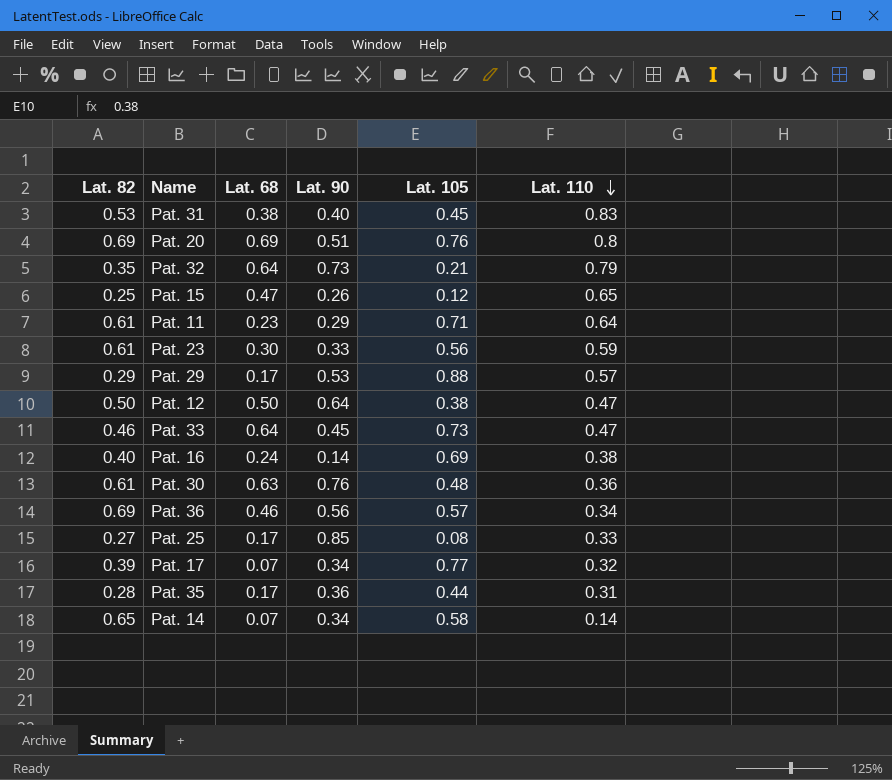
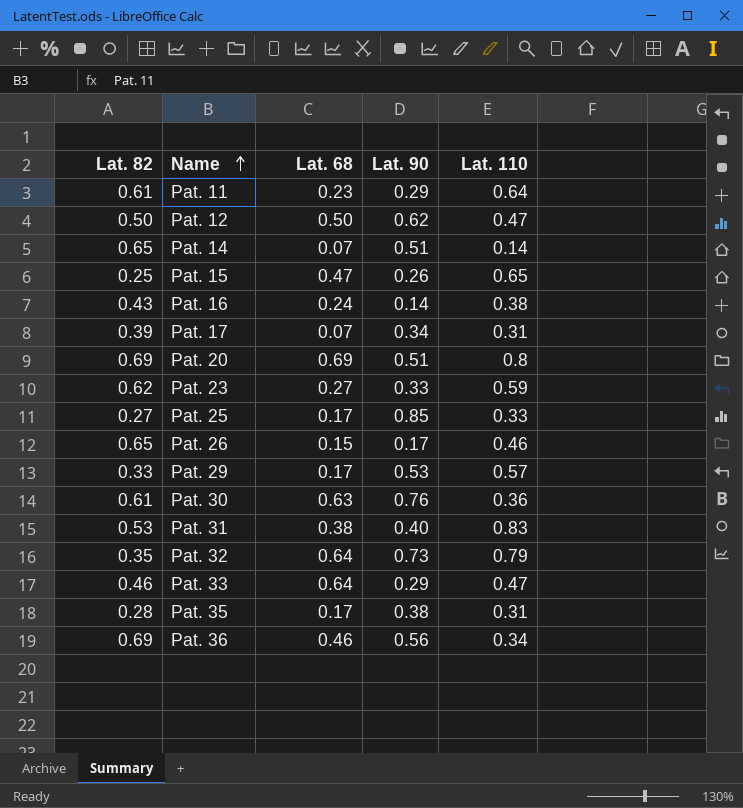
row order: Lat. 110 descending -> Name ascending
column Lat. 105 | position: 5 -> none
Pat. 12 | Lat. 90: 0.64 -> 0.62
Pat. 14 | Lat. 90: 0.34 -> 0.51
Pat. 16 | Lat. 82: 0.40 -> 0.43
Pat. 17 | Lat. 110: 0.32 -> 0.31
Pat. 23 | Lat. 82: 0.61 -> 0.62
Pat. 23 | Lat. 68: 0.30 -> 0.27
row Pat. 26: none -> 0.65 | 0.15 | 0.17 | 0.46
Pat. 29 | Lat. 82: 0.29 -> 0.33
Pat. 33 | Lat. 90: 0.45 -> 0.29
Pat. 35 | Lat. 90: 0.36 -> 0.38

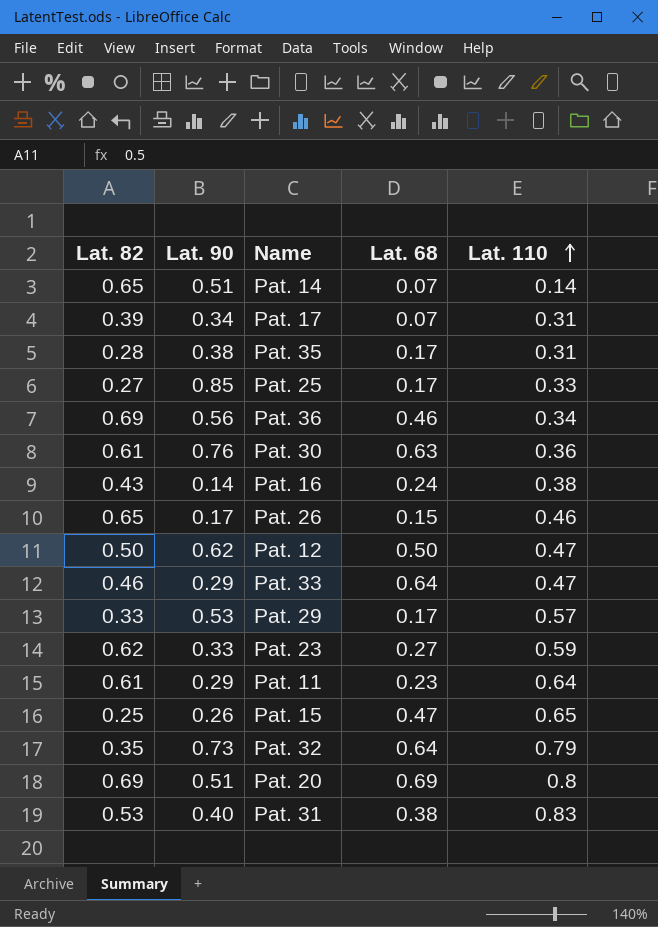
row order: Name ascending -> Lat. 110 ascending
column Lat. 90 | position: 4 -> 2

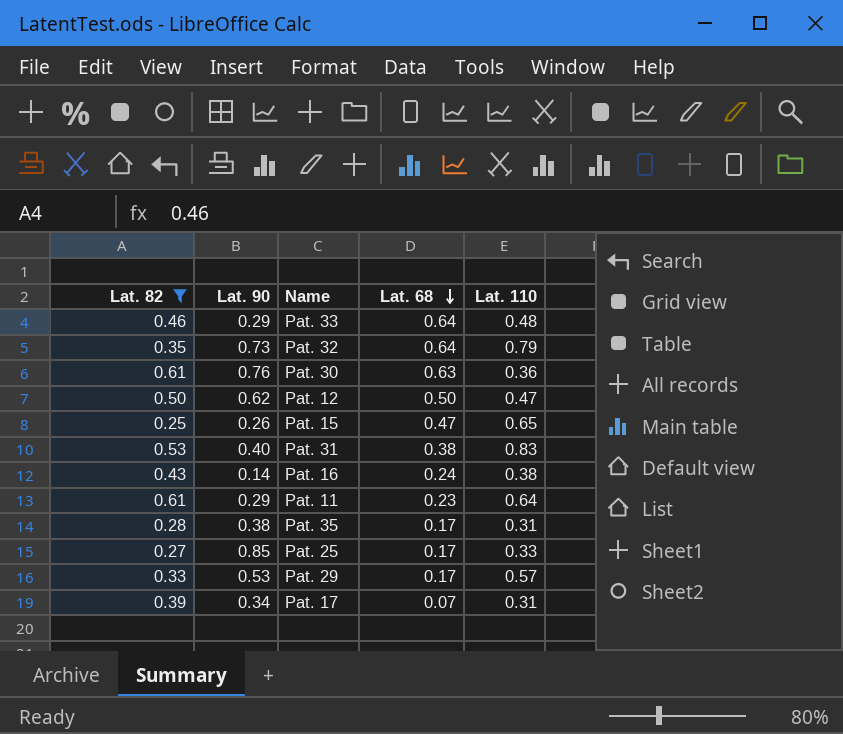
filter: none -> Lat. 82 <= 0.61
row order: Lat. 110 ascending -> Lat. 68 descending
Pat. 33 | Lat. 110: 0.47 -> 0.48

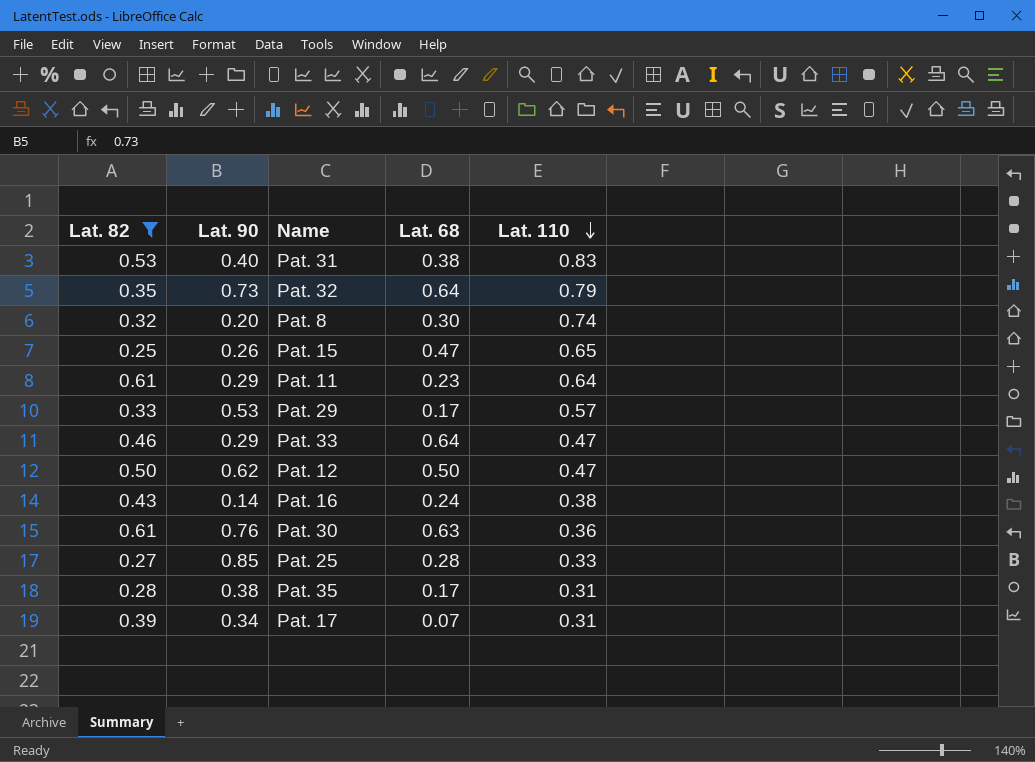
row order: Lat. 68 descending -> Lat. 110 descending
row Pat. 8: none -> 0.32 | 0.20 | 0.30 | 0.74
Pat. 33 | Lat. 110: 0.48 -> 0.47
Pat. 25 | Lat. 68: 0.17 -> 0.28

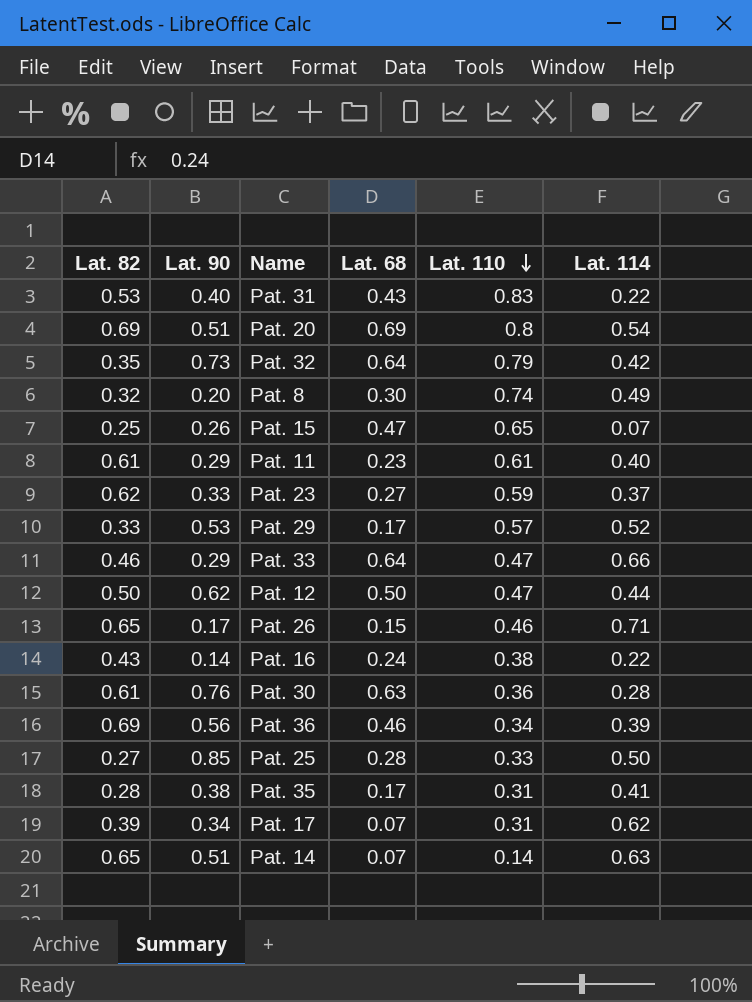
filter: Lat. 82 <= 0.61 -> none
column Lat. 114 | position: none -> 6
Pat. 31 | Lat. 68: 0.38 -> 0.43
Pat. 11 | Lat. 110: 0.64 -> 0.61

